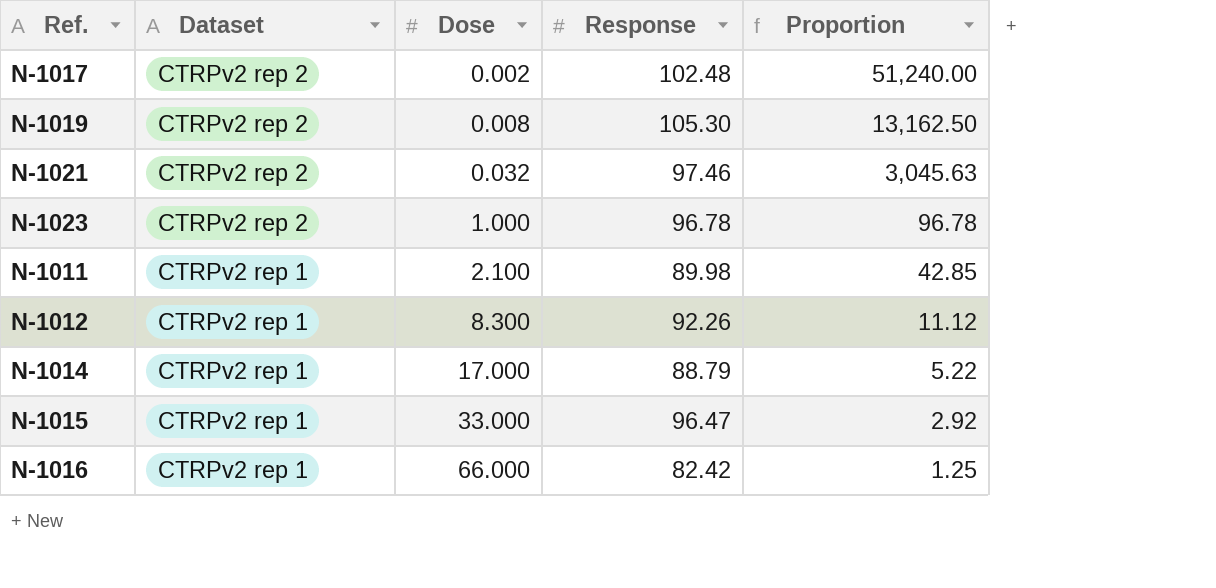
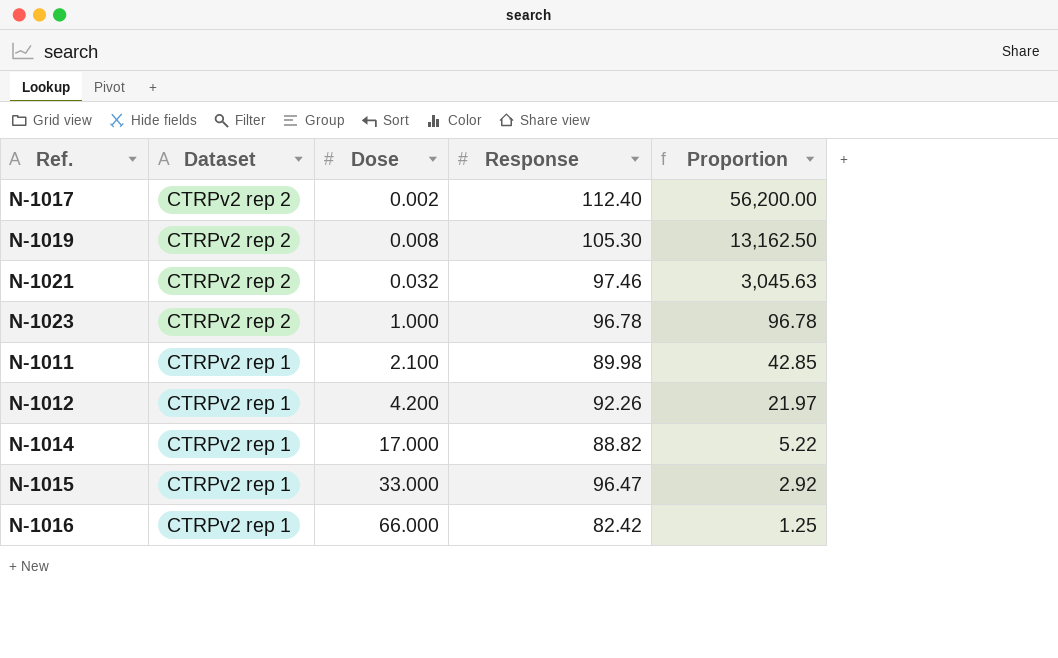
N-1017 | Response: 102.48 -> 112.40
N-1017 | Proportion: 51,240.00 -> 56,200.00
N-1012 | Dose: 8.300 -> 4.200
N-1012 | Proportion: 11.12 -> 21.97
N-1014 | Response: 88.79 -> 88.82

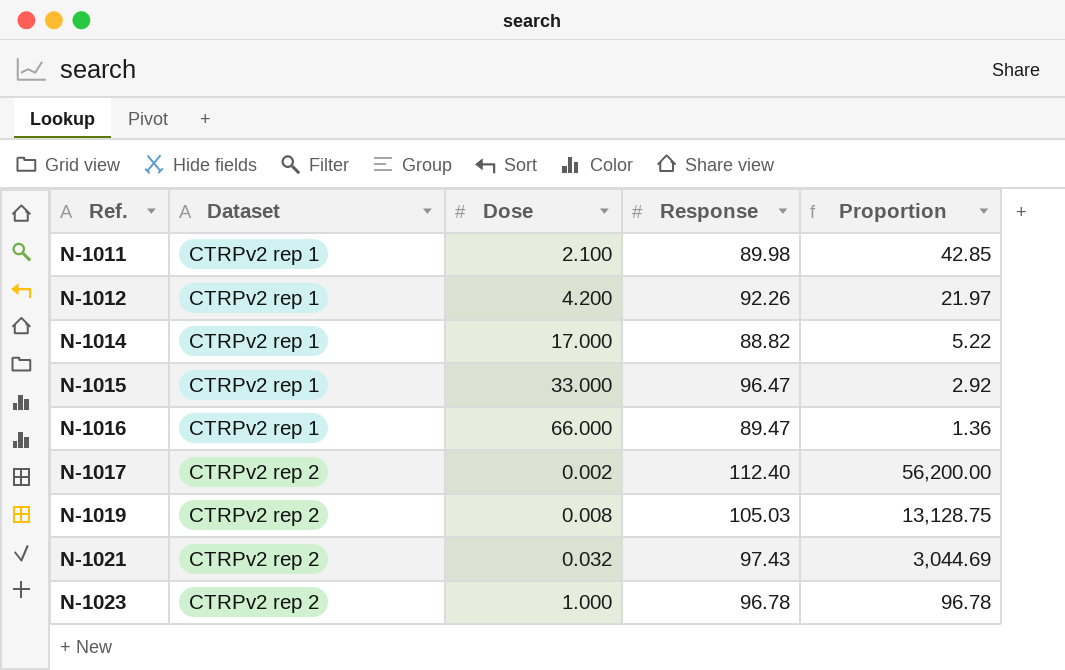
row order: Dataset descending -> Ref. ascending
N-1016 | Response: 82.42 -> 89.47
N-1016 | Proportion: 1.25 -> 1.36
N-1019 | Response: 105.30 -> 105.03
N-1019 | Proportion: 13,162.50 -> 13,128.75
N-1021 | Response: 97.46 -> 97.43
N-1021 | Proportion: 3,045.63 -> 3,044.69

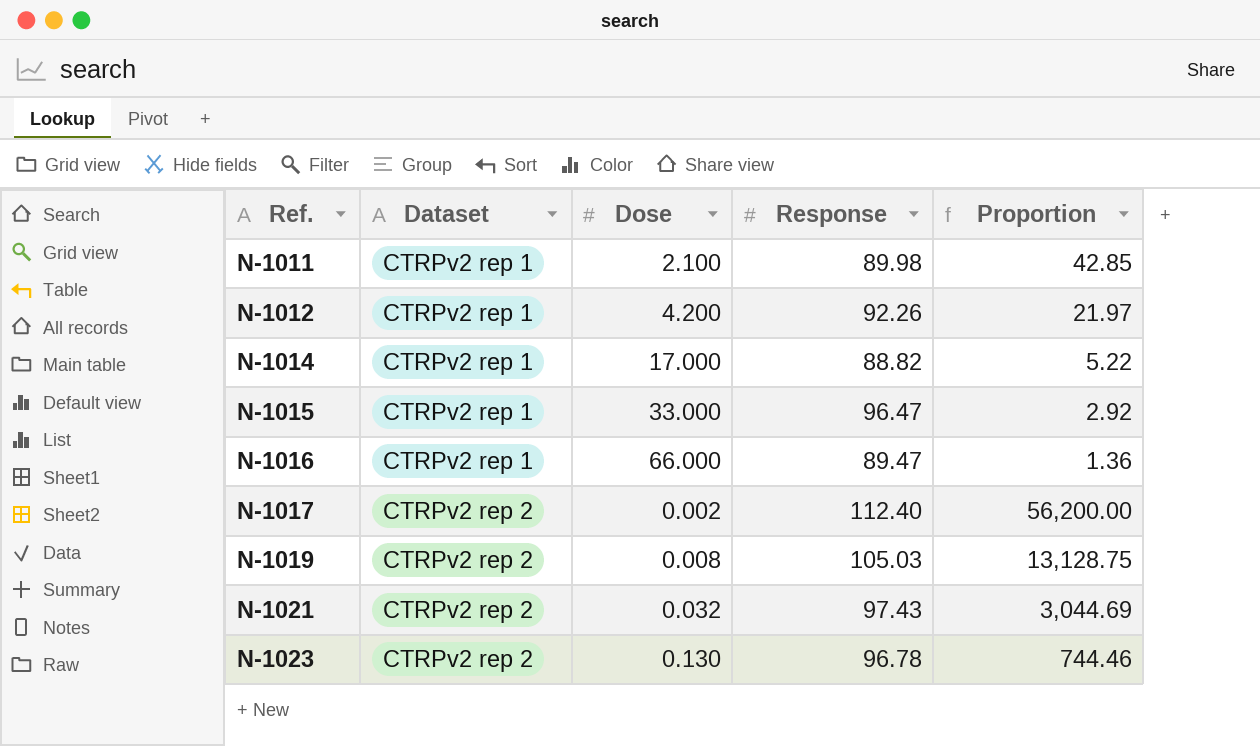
N-1023 | Dose: 1.000 -> 0.130
N-1023 | Proportion: 96.78 -> 744.46

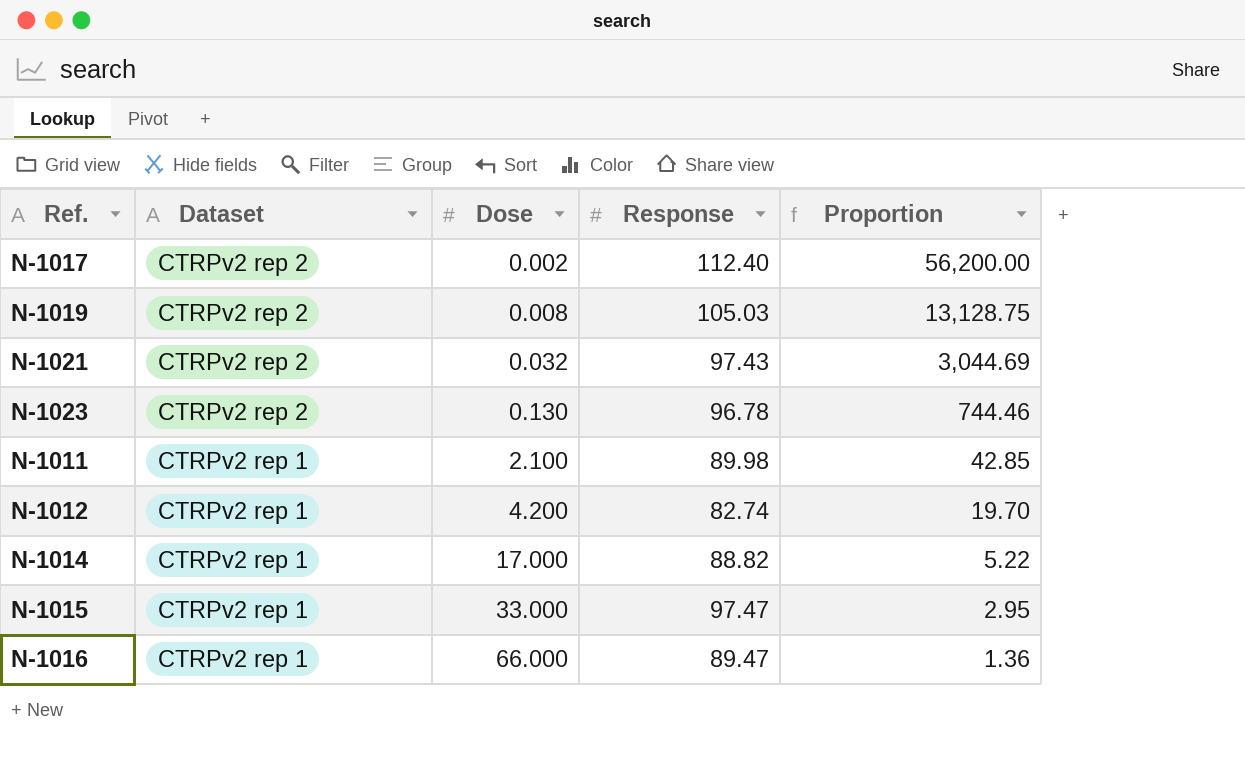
row order: Ref. ascending -> Dataset descending
N-1012 | Response: 92.26 -> 82.74
N-1012 | Proportion: 21.97 -> 19.70
N-1015 | Response: 96.47 -> 97.47
N-1015 | Proportion: 2.92 -> 2.95

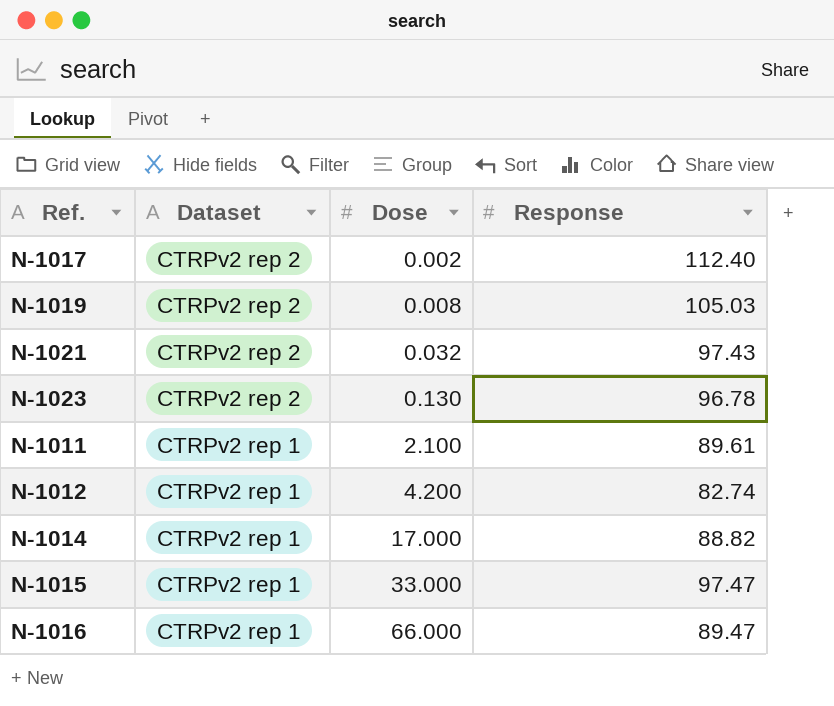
column Proportion | formula: [Response] / [Dose] -> none
N-1011 | Response: 89.98 -> 89.61

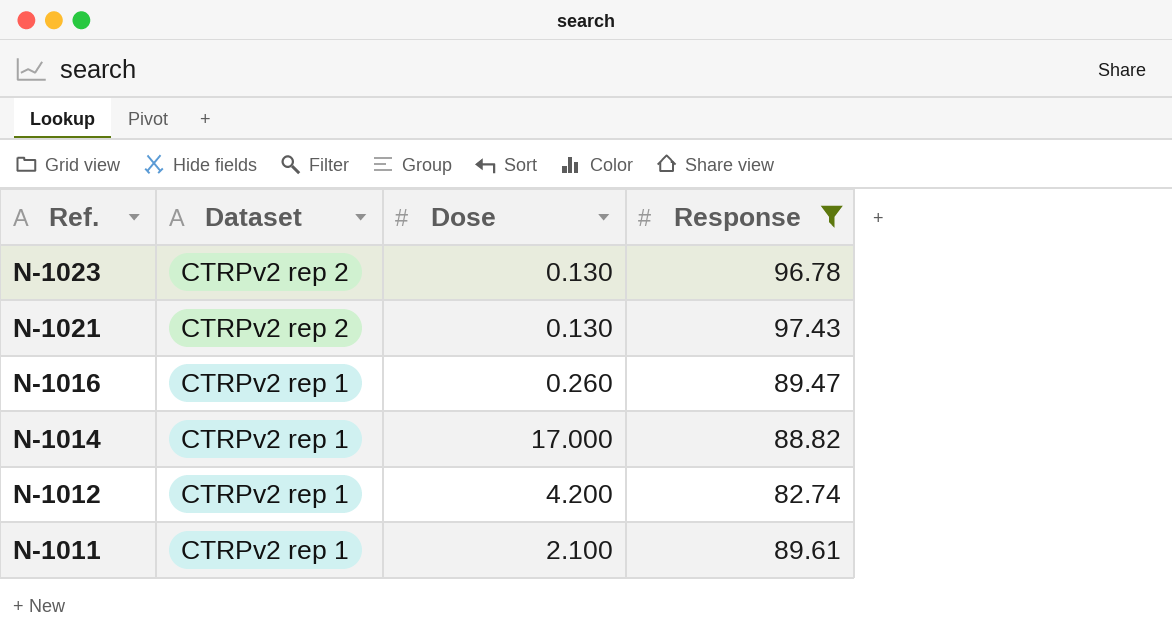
filter: none -> Response <= 97.43
row order: Dataset descending -> Ref. descending
N-1021 | Dose: 0.032 -> 0.130
N-1016 | Dose: 66.000 -> 0.260

